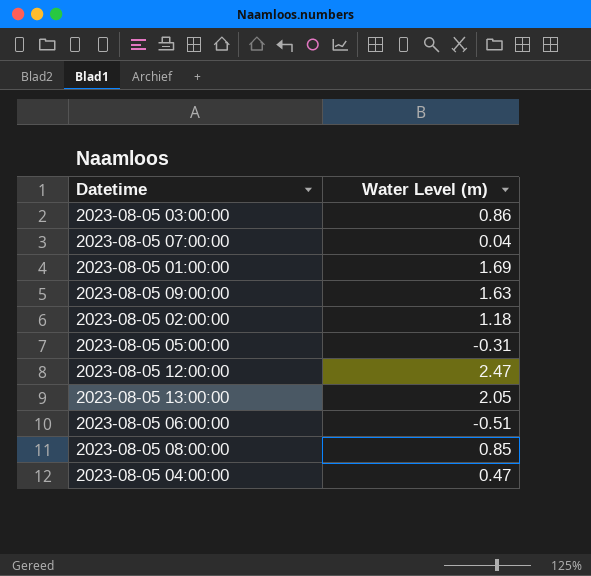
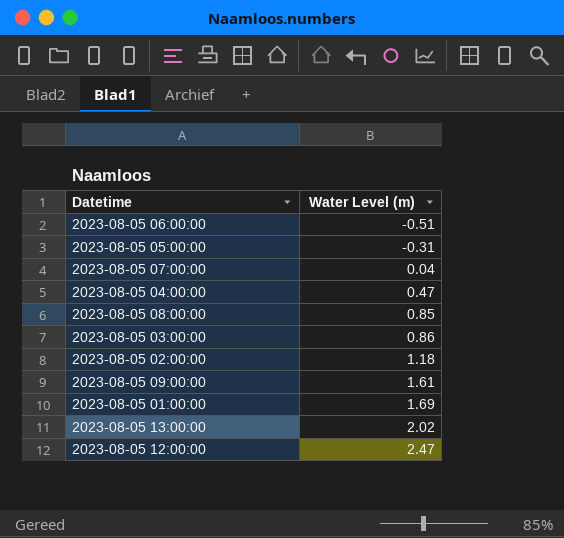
row order: none -> Water Level (m) ascending
2023-08-05 09:00:00 | Water Level (m): 1.63 -> 1.61
2023-08-05 13:00:00 | Water Level (m): 2.05 -> 2.02

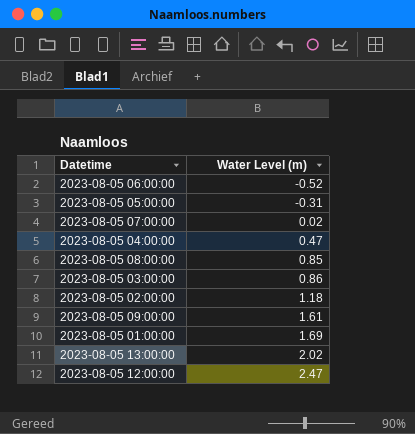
2023-08-05 06:00:00 | Water Level (m): -0.51 -> -0.52
2023-08-05 07:00:00 | Water Level (m): 0.04 -> 0.02

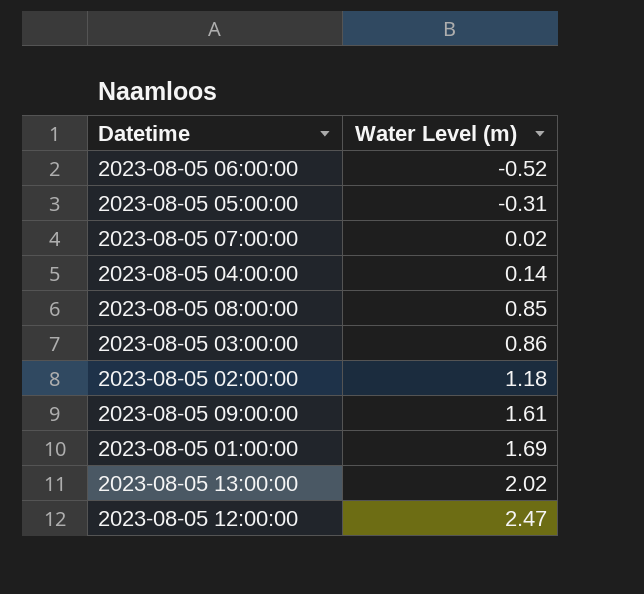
2023-08-05 04:00:00 | Water Level (m): 0.47 -> 0.14

